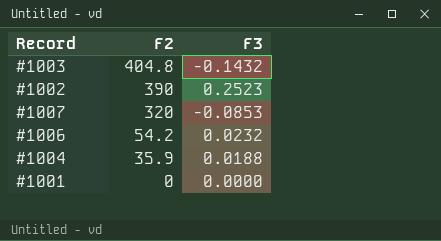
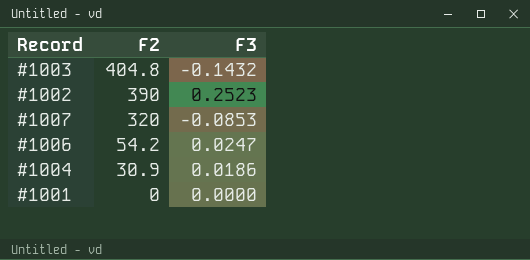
#1006 | F3: 0.0232 -> 0.0247
#1004 | F2: 35.9 -> 30.9
#1004 | F3: 0.0188 -> 0.0186

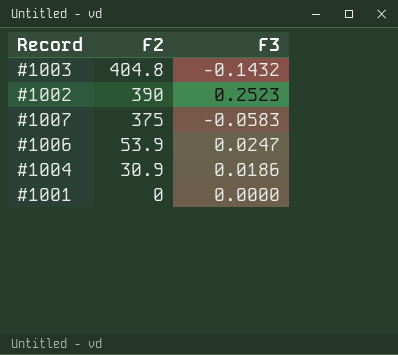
#1007 | F2: 320 -> 375
#1007 | F3: -0.0853 -> -0.0583
#1006 | F2: 54.2 -> 53.9

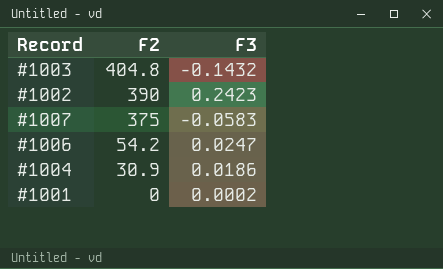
#1002 | F3: 0.2523 -> 0.2423
#1006 | F2: 53.9 -> 54.2
#1001 | F3: 0.0000 -> 0.0002

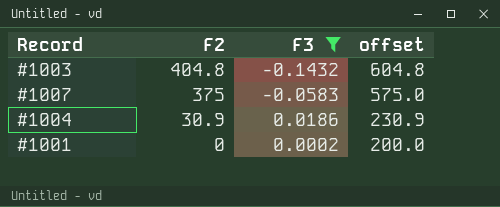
filter: none -> F3 <= 0.0186
column offset | formula: none -> [F2] + 200

